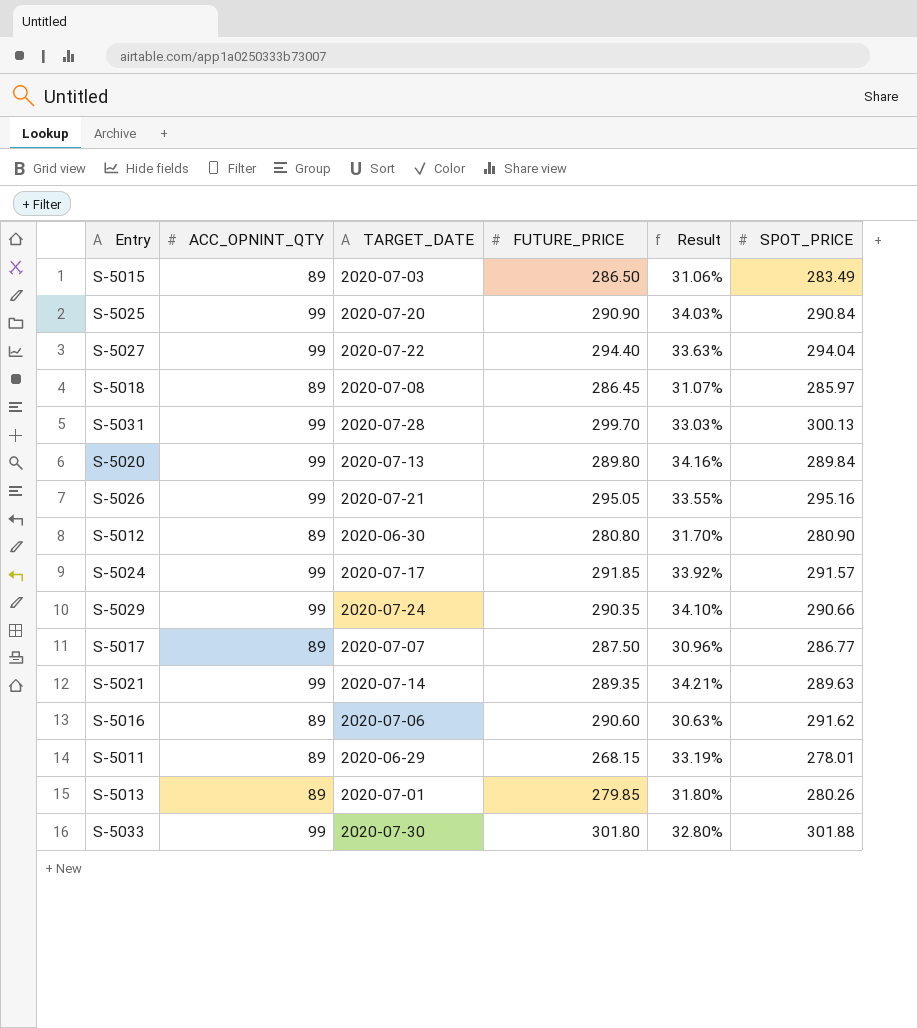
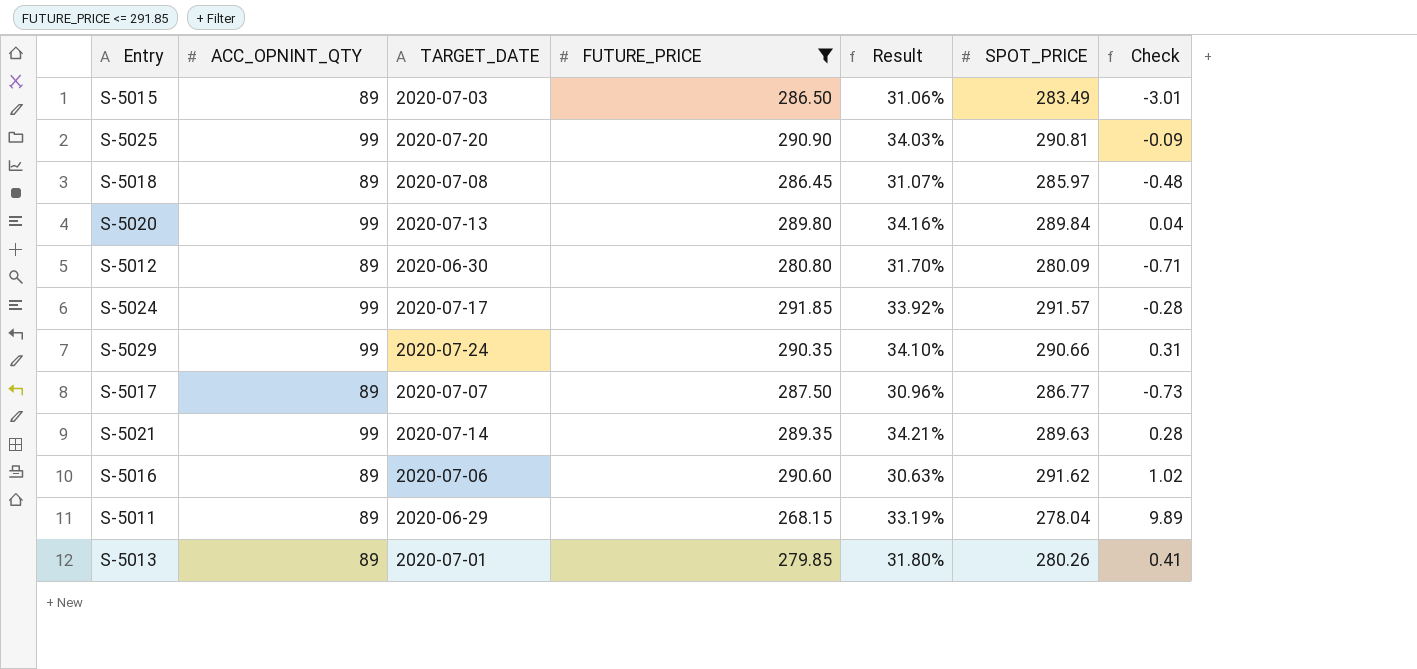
filter: none -> FUTURE_PRICE <= 291.85
column Check | formula: none -> [SPOT_PRICE] - [FUTURE_PRICE]
S-5025 | SPOT_PRICE: 290.84 -> 290.81
S-5012 | SPOT_PRICE: 280.90 -> 280.09
S-5011 | SPOT_PRICE: 278.01 -> 278.04

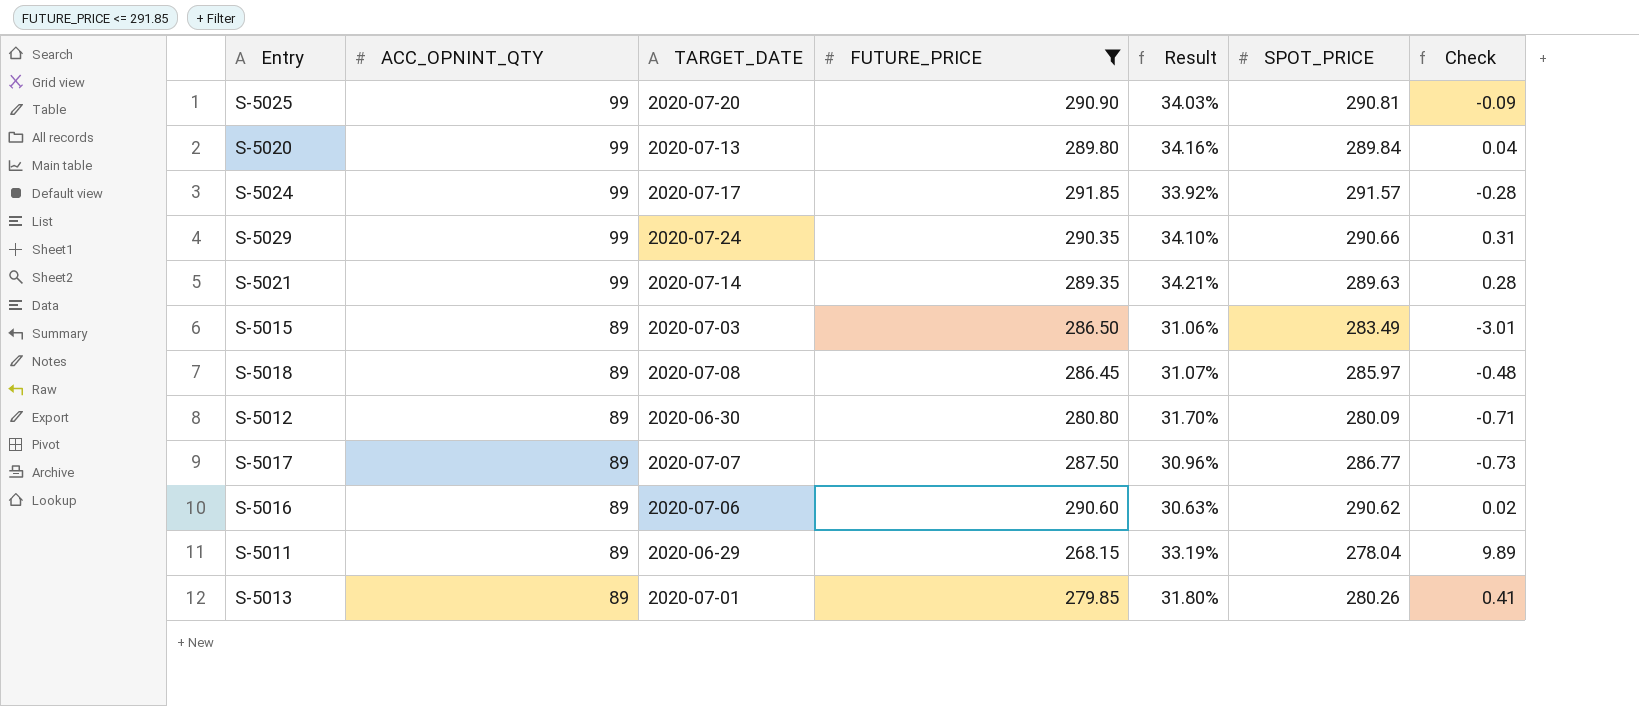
row order: none -> ACC_OPNINT_QTY descending
S-5016 | SPOT_PRICE: 291.62 -> 290.62
S-5016 | Check: 1.02 -> 0.02

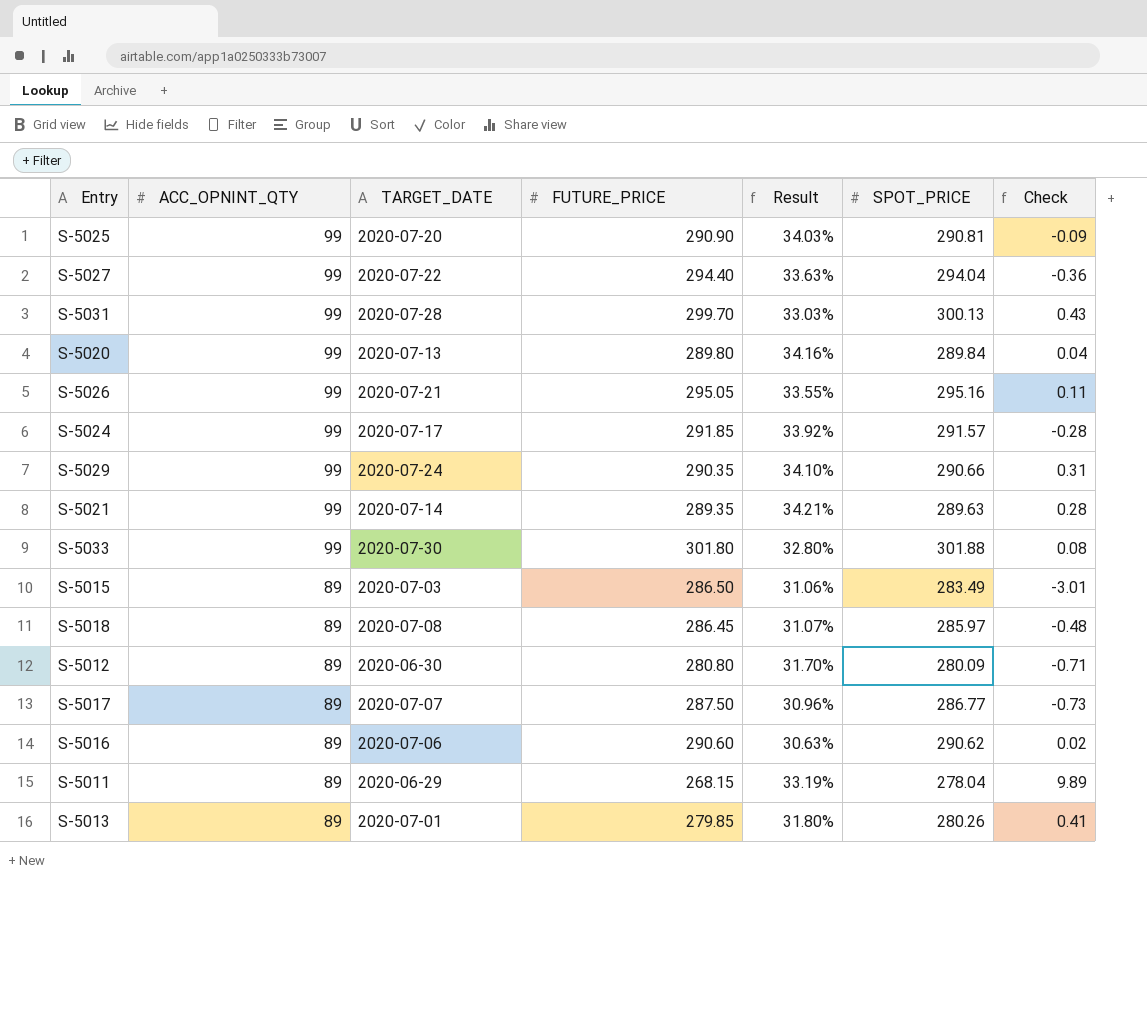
filter: FUTURE_PRICE <= 291.85 -> none

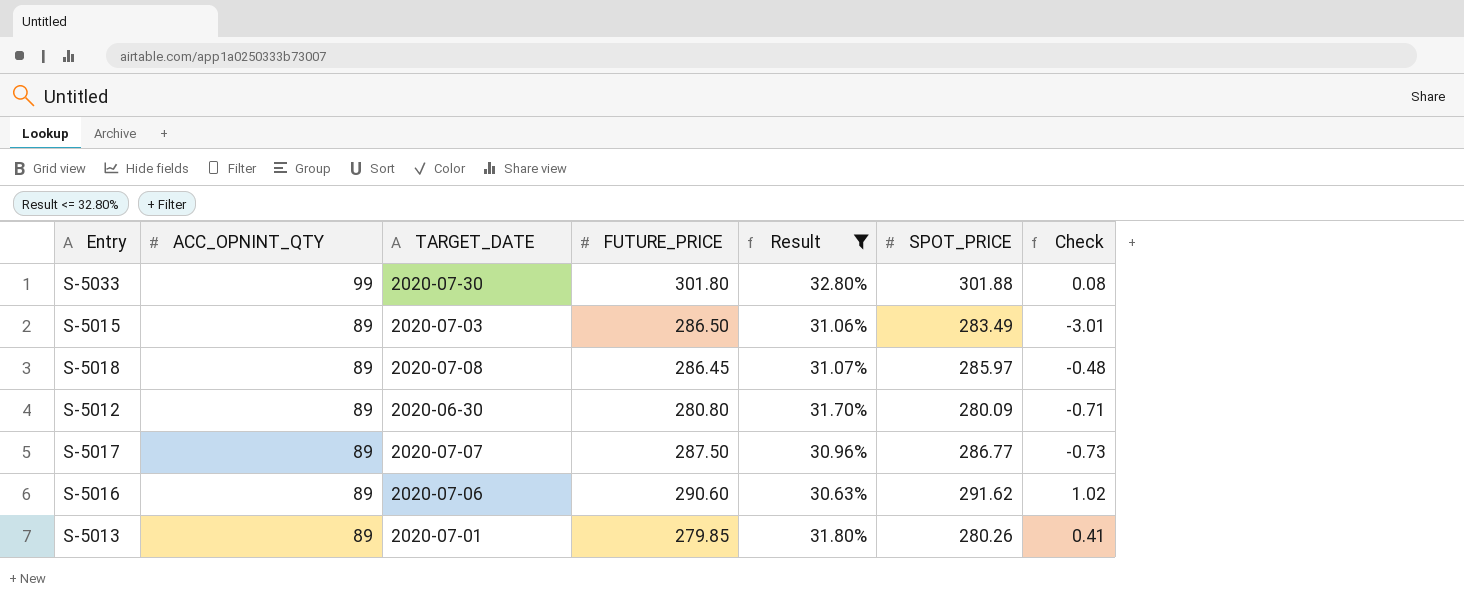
filter: none -> Result <= 32.80%
S-5016 | SPOT_PRICE: 290.62 -> 291.62
S-5016 | Check: 0.02 -> 1.02

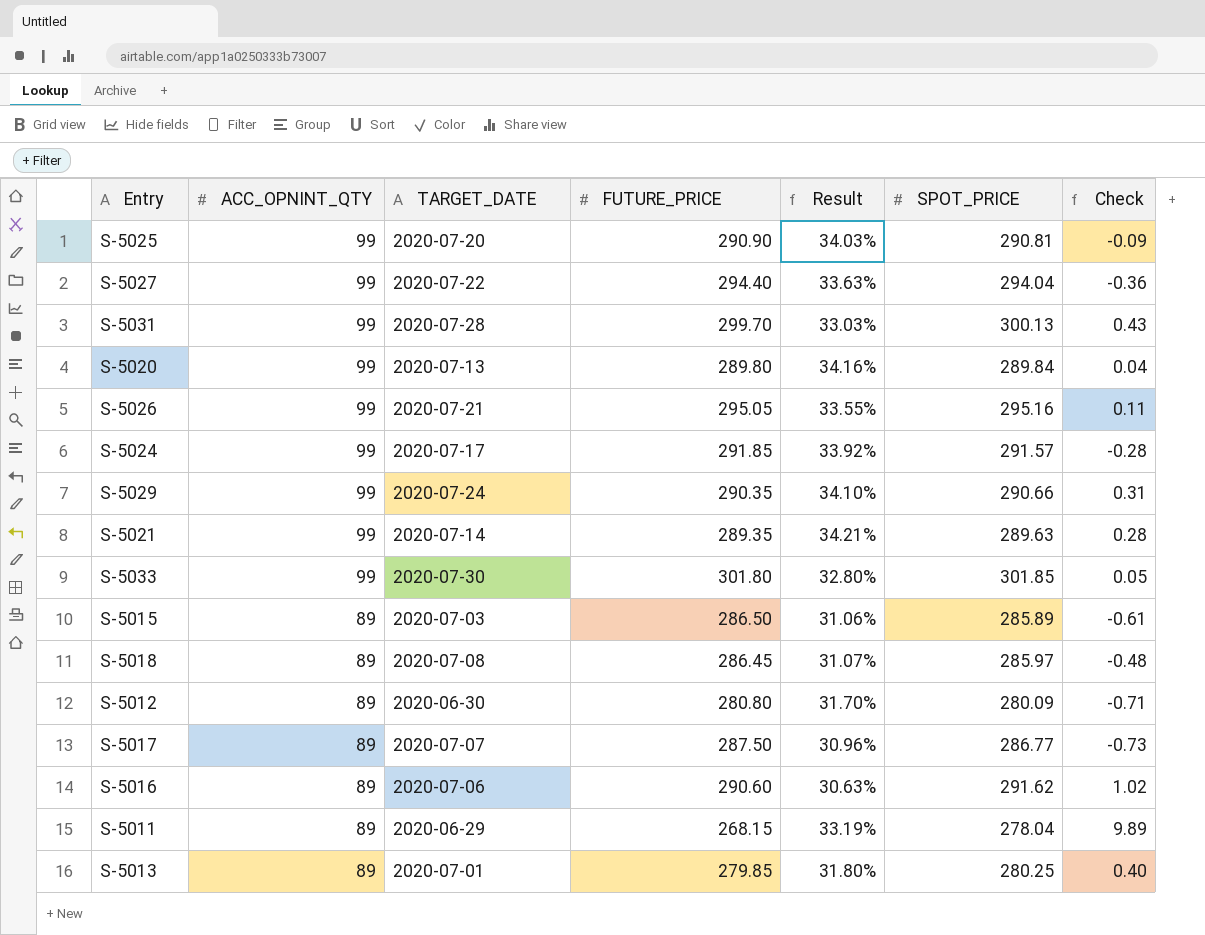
filter: Result <= 32.80% -> none
S-5033 | SPOT_PRICE: 301.88 -> 301.85
S-5033 | Check: 0.08 -> 0.05
S-5015 | SPOT_PRICE: 283.49 -> 285.89
S-5015 | Check: -3.01 -> -0.61
S-5013 | SPOT_PRICE: 280.26 -> 280.25
S-5013 | Check: 0.41 -> 0.40

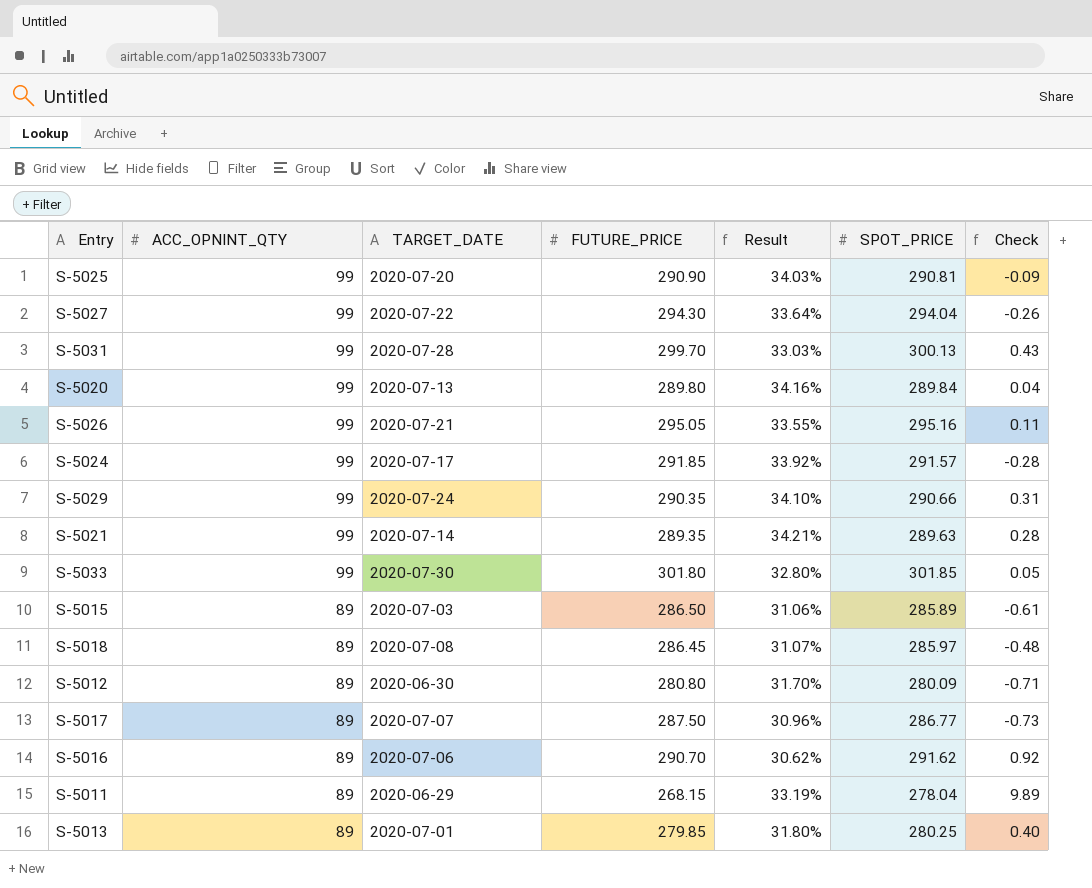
S-5027 | FUTURE_PRICE: 294.40 -> 294.30
S-5027 | Result: 33.63% -> 33.64%
S-5027 | Check: -0.36 -> -0.26
S-5016 | FUTURE_PRICE: 290.60 -> 290.70
S-5016 | Result: 30.63% -> 30.62%
S-5016 | Check: 1.02 -> 0.92

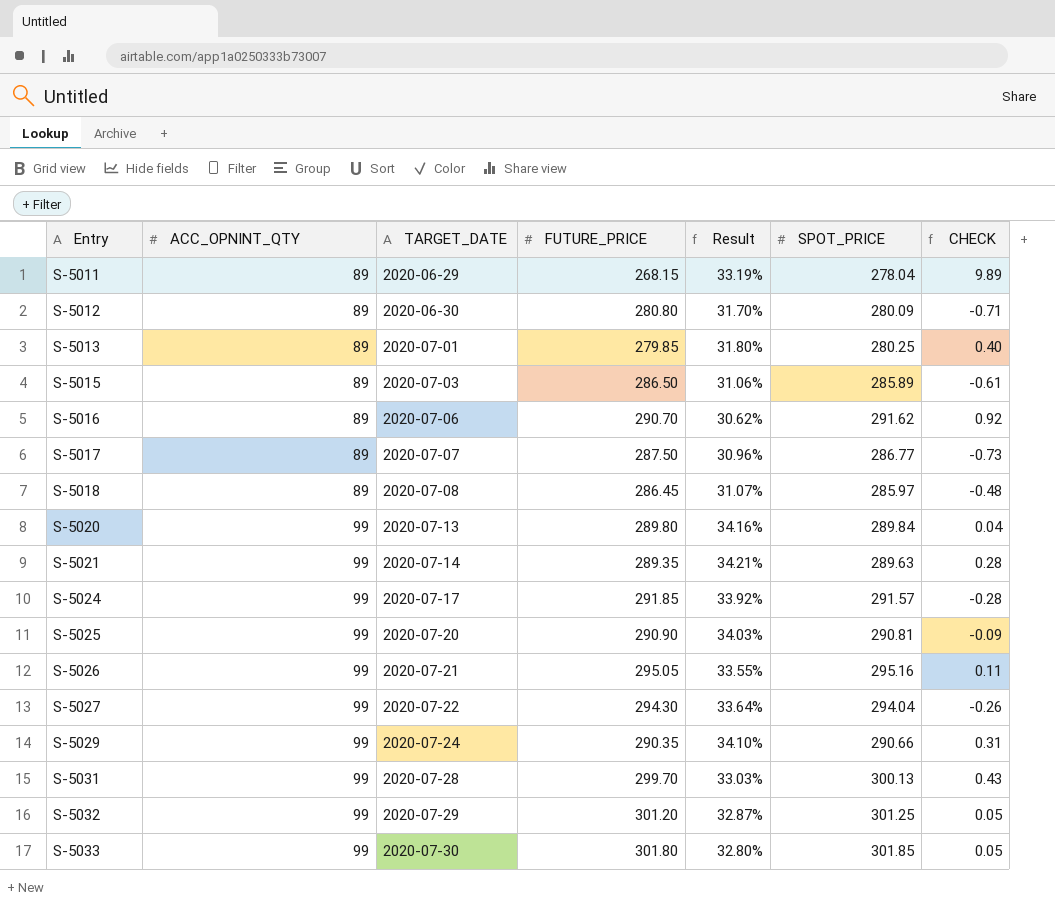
row order: ACC_OPNINT_QTY descending -> Entry ascending
column name: Check -> CHECK
row S-5032: none -> 99 | 2020-07-29 | 301.20 | 32.87% | 301.25 | 0.05

